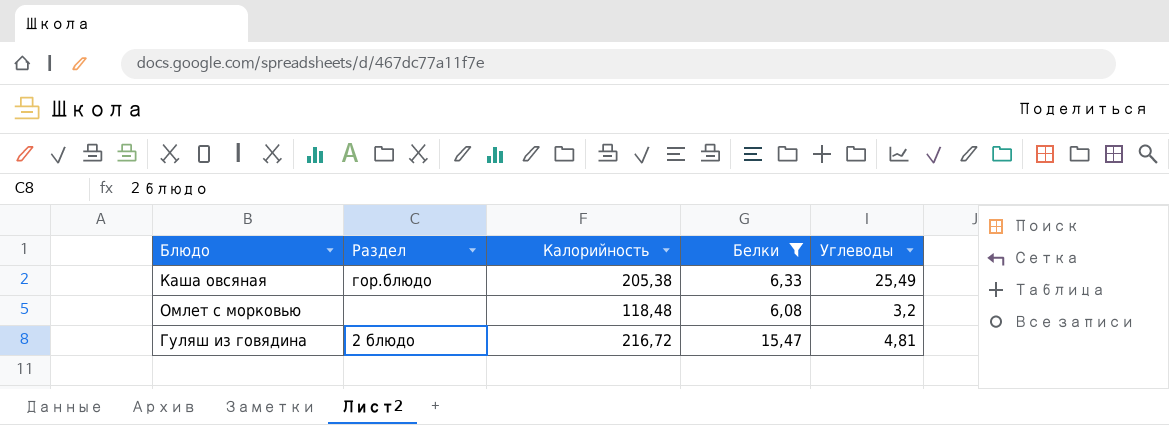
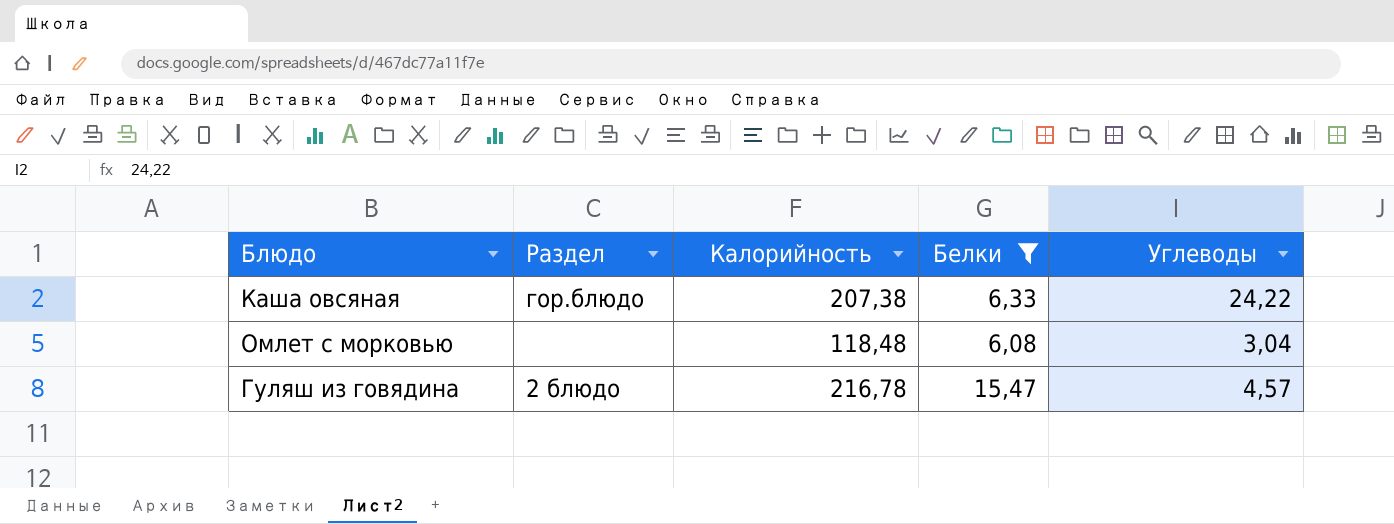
Каша овсяная | Калорийность: 205,38 -> 207,38
Каша овсяная | Углеводы: 25,49 -> 24,22
Омлет с морковью | Углеводы: 3,2 -> 3,04
Гуляш из говядина | Калорийность: 216,72 -> 216,78
Гуляш из говядина | Углеводы: 4,81 -> 4,57

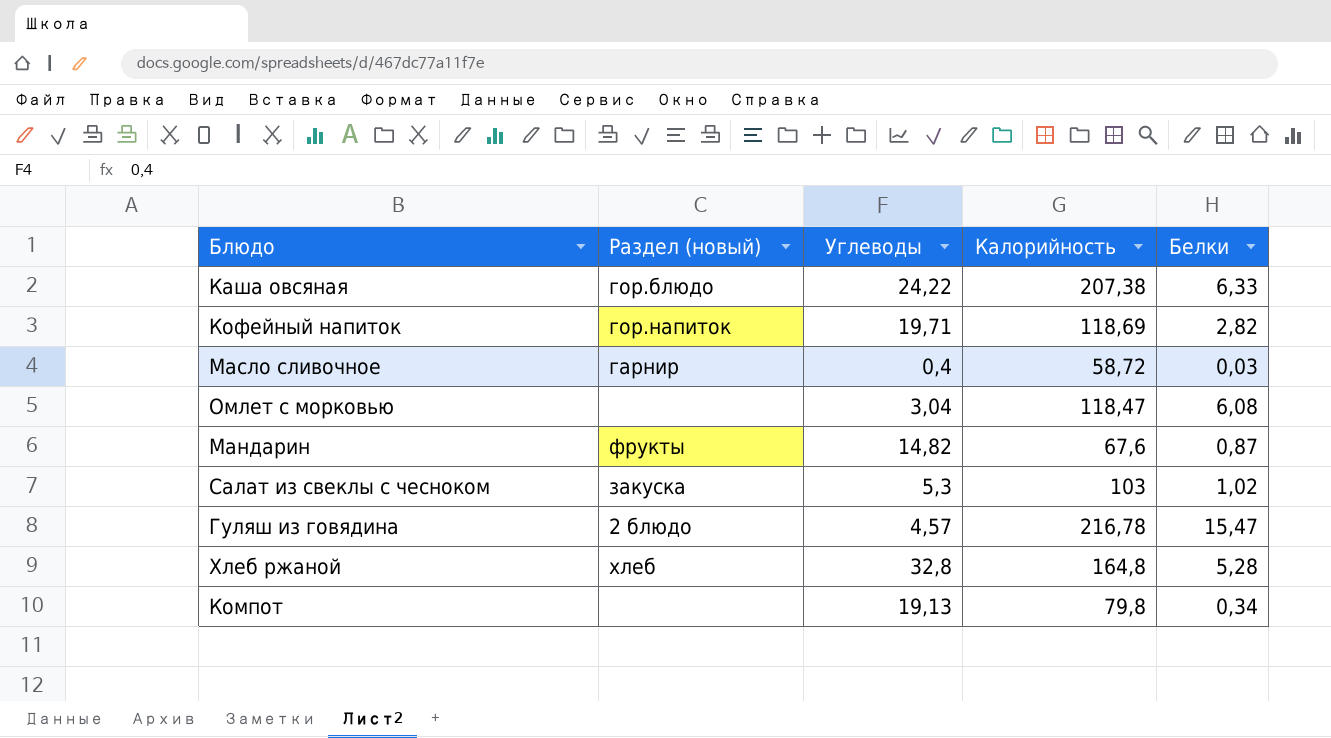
filter: Белки >= 6,08 -> none
column name: Раздел -> Раздел (новый)
column Углеводы | position: 5 -> 3
Омлет с морковью | Калорийность: 118,48 -> 118,47

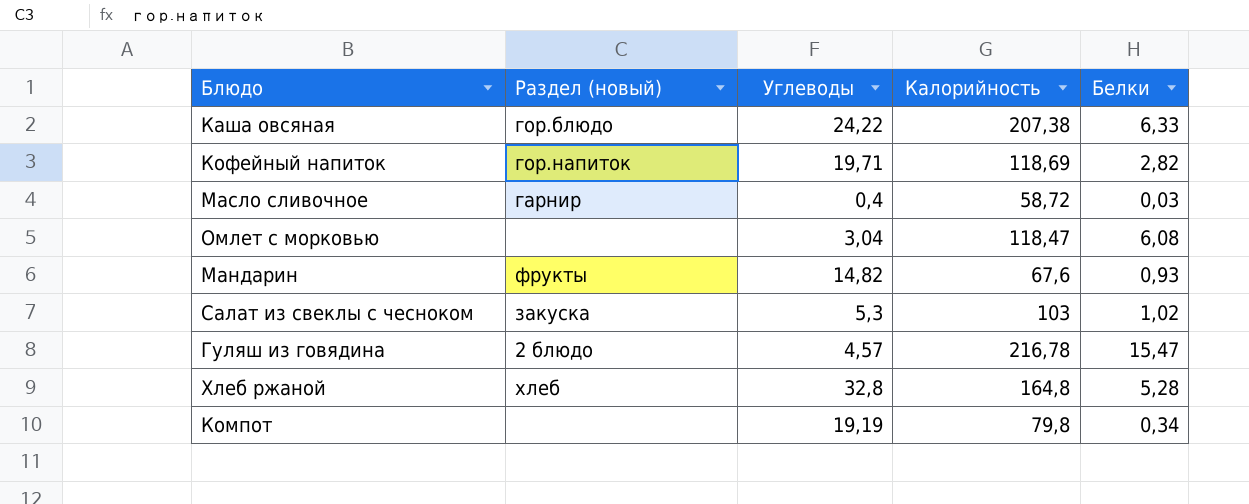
Мандарин | Белки: 0,87 -> 0,93
Компот | Углеводы: 19,13 -> 19,19

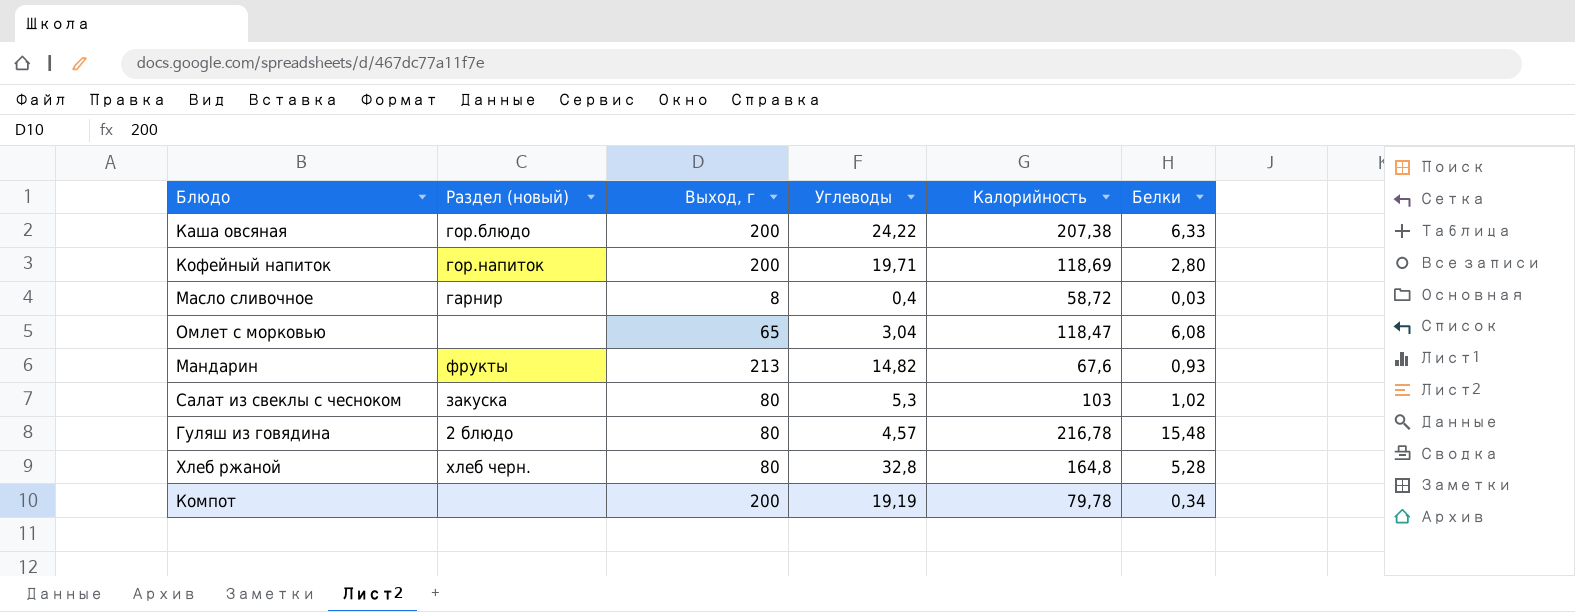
column Выход, г | position: none -> 3
Кофейный напиток | Белки: 2,82 -> 2,80
Гуляш из говядина | Белки: 15,47 -> 15,48
Хлеб ржаной | Раздел (новый): хлеб -> хлеб черн.
Компот | Калорийность: 79,8 -> 79,78

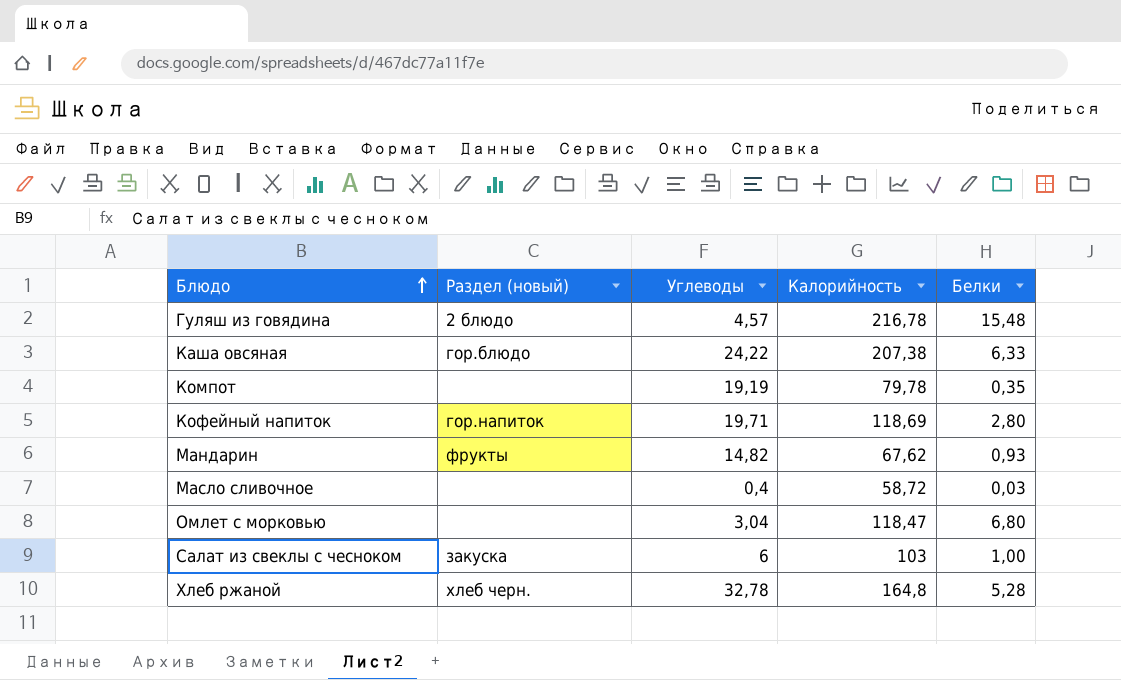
row order: none -> Блюдо ascending
column Выход, г | position: 3 -> none
Компот | Белки: 0,34 -> 0,35
Мандарин | Калорийность: 67,6 -> 67,62
Масло сливочное | Раздел (новый): гарнир -> none
Омлет с морковью | Белки: 6,08 -> 6,80
Салат из свеклы с чесноком | Углеводы: 5,3 -> 6
Салат из свеклы с чесноком | Белки: 1,02 -> 1,00
Хлеб ржаной | Углеводы: 32,8 -> 32,78

